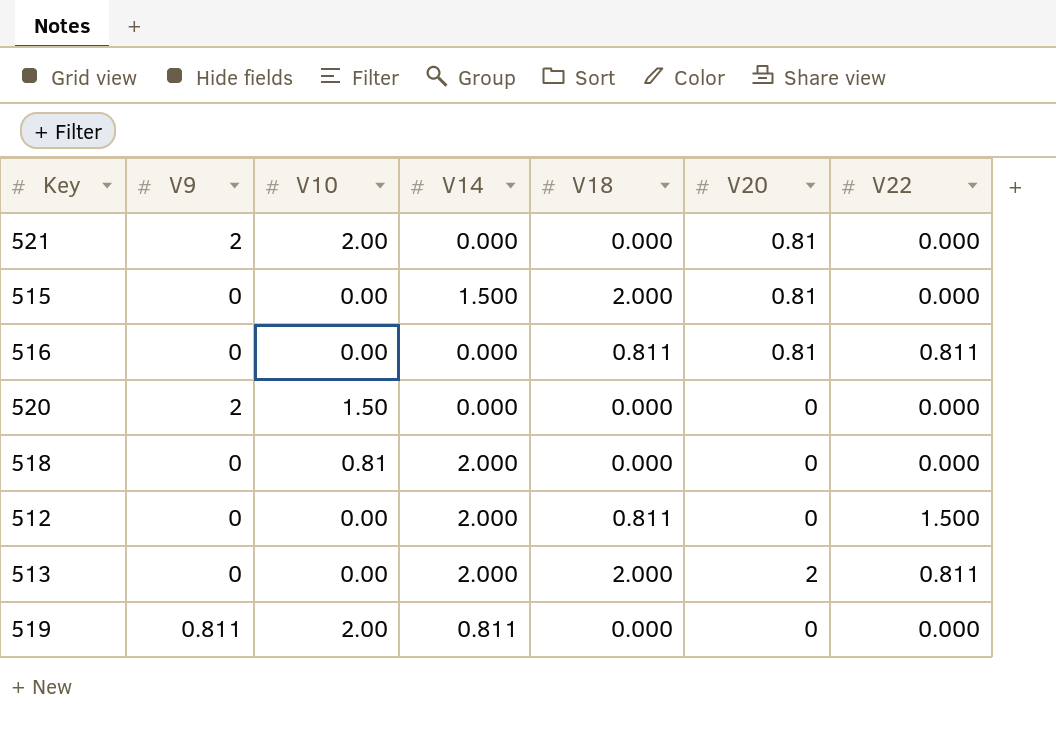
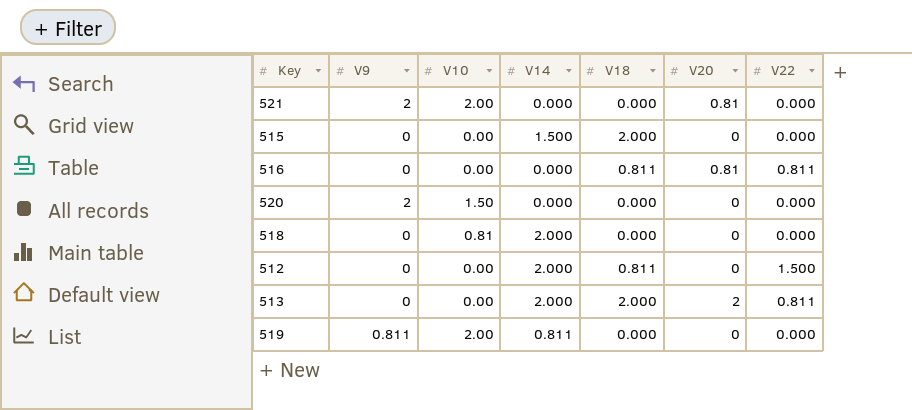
515 | V20: 0.81 -> 0

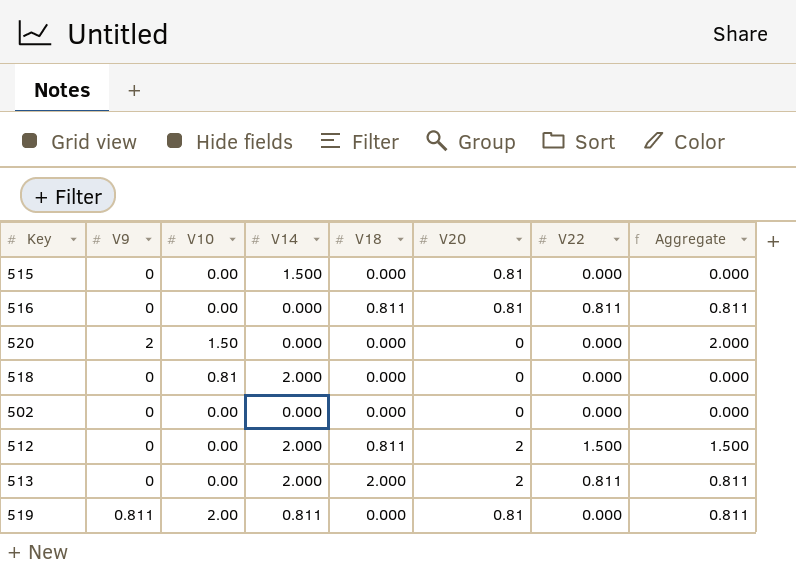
column Aggregate | formula: none -> [V9] + [V22]
row 521: 2 | 2.00 | 0.000 | 0.000 | 0.81 | 0.000 -> none
515 | V18: 2.000 -> 0.000
515 | V20: 0 -> 0.81
row 502: none -> 0 | 0.00 | 0.000 | 0.000 | 0 | 0.000 | 0.000
512 | V20: 0 -> 2
519 | V20: 0 -> 0.81

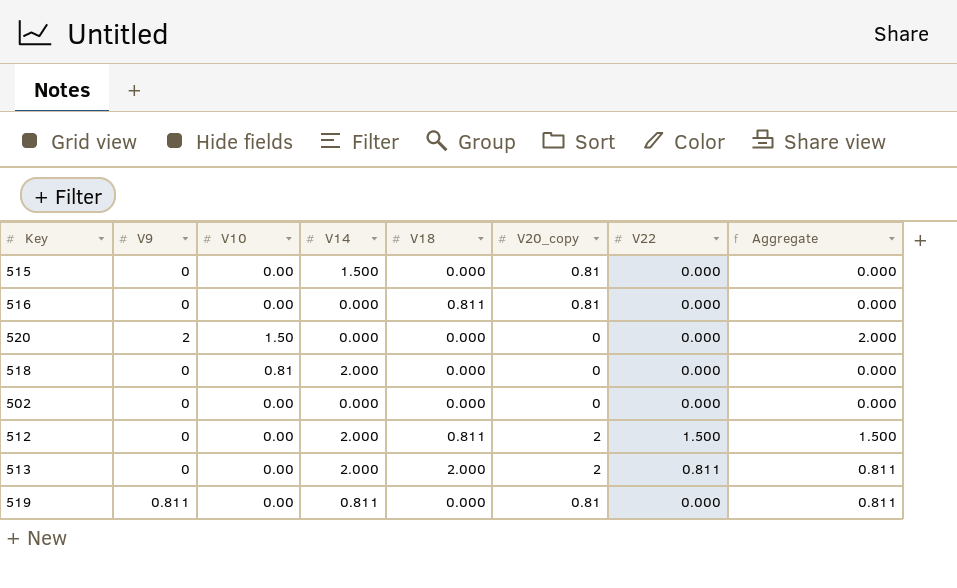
column name: V20 -> V20_copy
516 | V22: 0.811 -> 0.000
516 | Aggregate: 0.811 -> 0.000
519 | V10: 2.00 -> 0.00

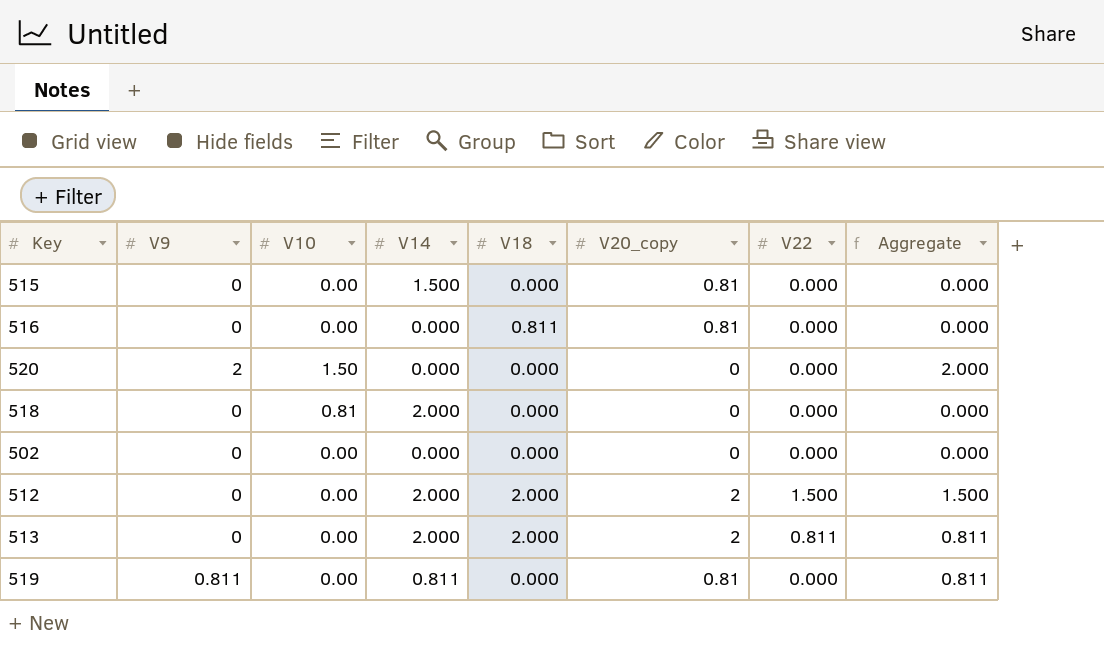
512 | V18: 0.811 -> 2.000

